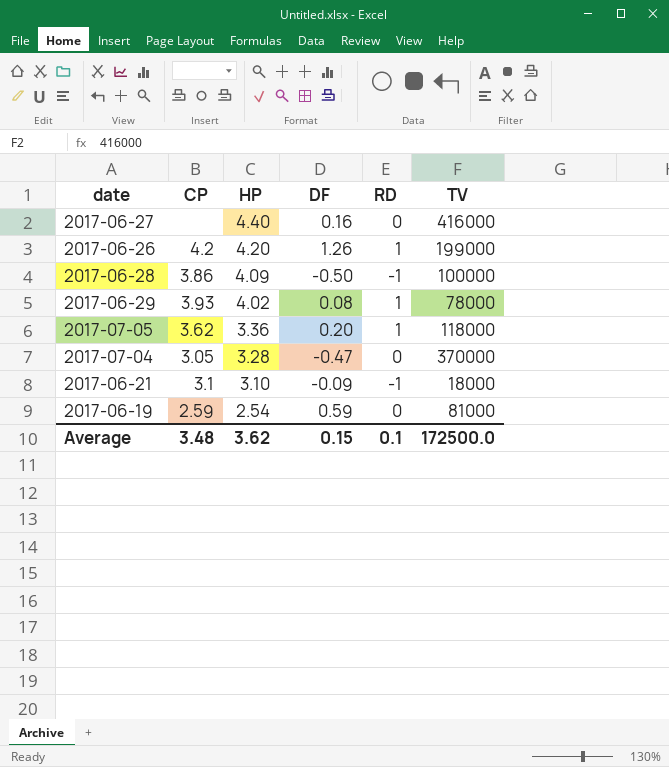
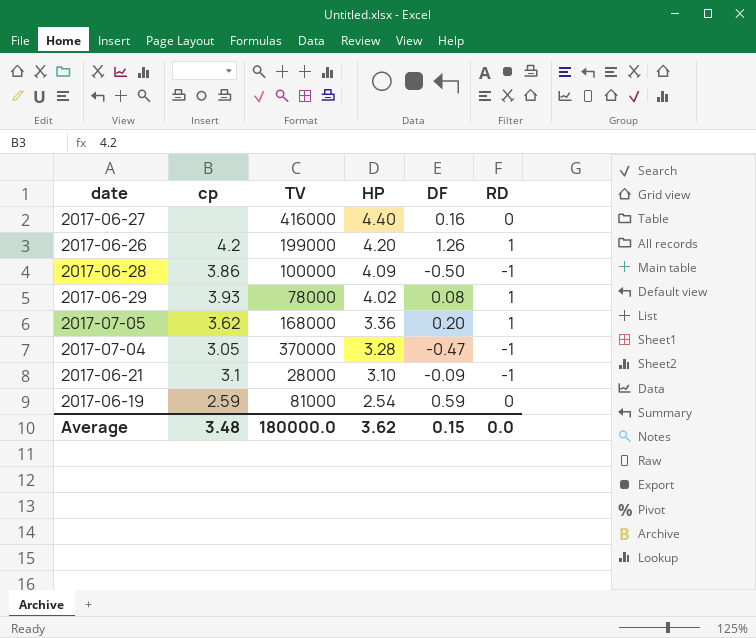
column name: CP -> cp
column TV | position: 6 -> 3
2017-07-05 | TV: 118000 -> 168000
2017-07-04 | RD: 0 -> -1
2017-06-21 | TV: 18000 -> 28000
Average | TV: 172500.0 -> 180000.0
Average | RD: 0.1 -> 0.0

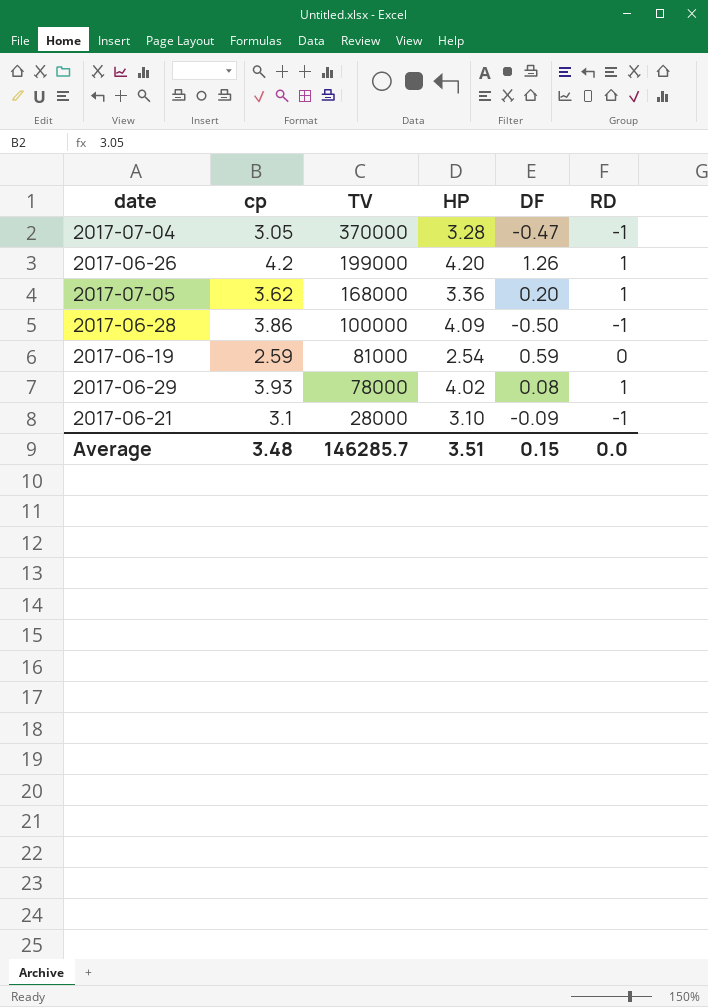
row order: HP descending -> TV descending
row 2017-06-27: none | 416000 | 4.40 | 0.16 | 0 -> none
Average | TV: 180000.0 -> 146285.7
Average | HP: 3.62 -> 3.51

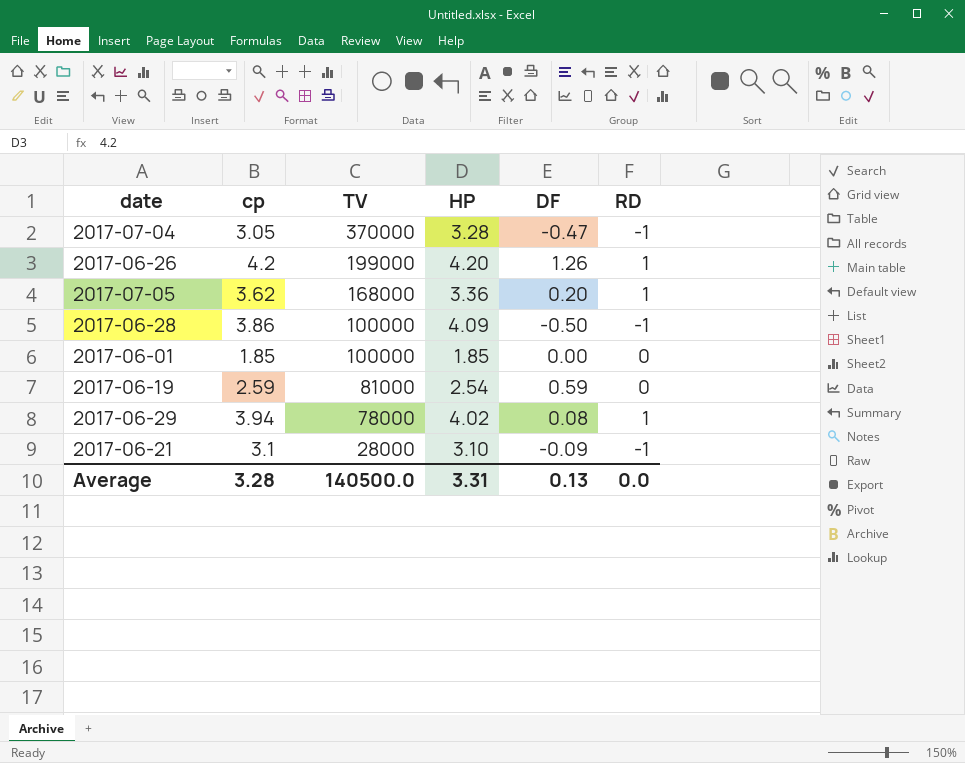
row 2017-06-01: none -> 1.85 | 100000 | 1.85 | 0.00 | 0
2017-06-29 | cp: 3.93 -> 3.94
Average | cp: 3.48 -> 3.28
Average | TV: 146285.7 -> 140500.0
Average | HP: 3.51 -> 3.31
Average | DF: 0.15 -> 0.13

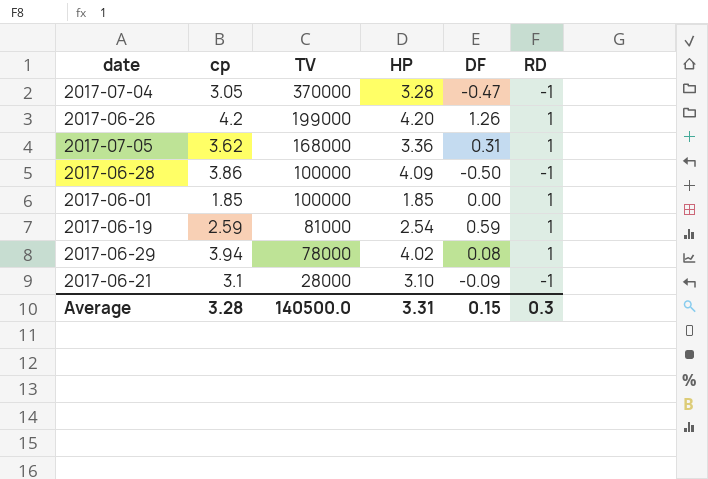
2017-07-05 | DF: 0.20 -> 0.31
2017-06-01 | RD: 0 -> 1
2017-06-19 | RD: 0 -> 1
Average | DF: 0.13 -> 0.15
Average | RD: 0.0 -> 0.3

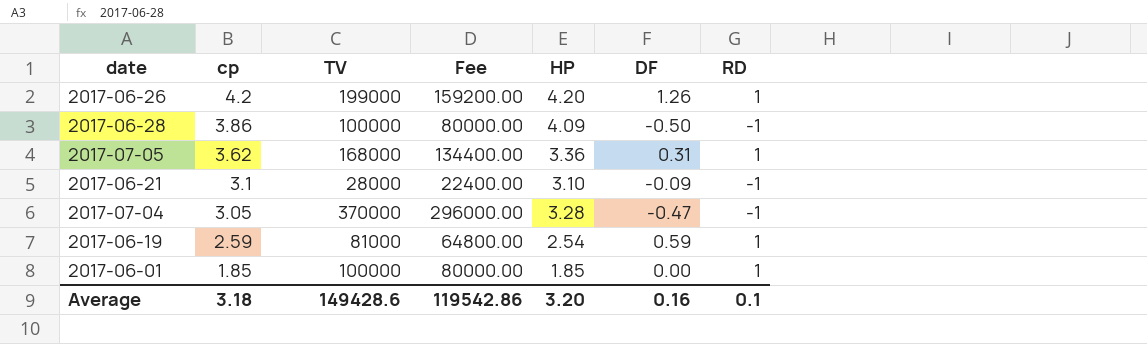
row order: TV descending -> cp descending
column Fee | formula: none -> [TV] * 0.8
row 2017-06-29: 3.94 | 78000 | 4.02 | 0.08 | 1 -> none
Average | cp: 3.28 -> 3.18
Average | TV: 140500.0 -> 149428.6
Average | HP: 3.31 -> 3.20
Average | DF: 0.15 -> 0.16
Average | RD: 0.3 -> 0.1

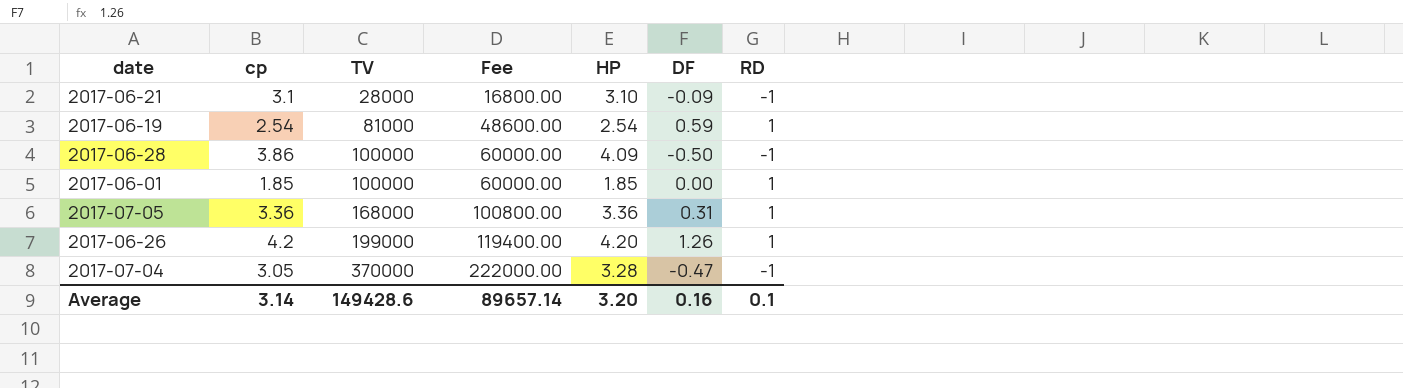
row order: cp descending -> TV ascending
column Fee | formula: [TV] * 0.8 -> [TV] * 0.6
2017-06-19 | cp: 2.59 -> 2.54
2017-07-05 | cp: 3.62 -> 3.36
Average | cp: 3.18 -> 3.14
Average | Fee: 119542.86 -> 89657.14

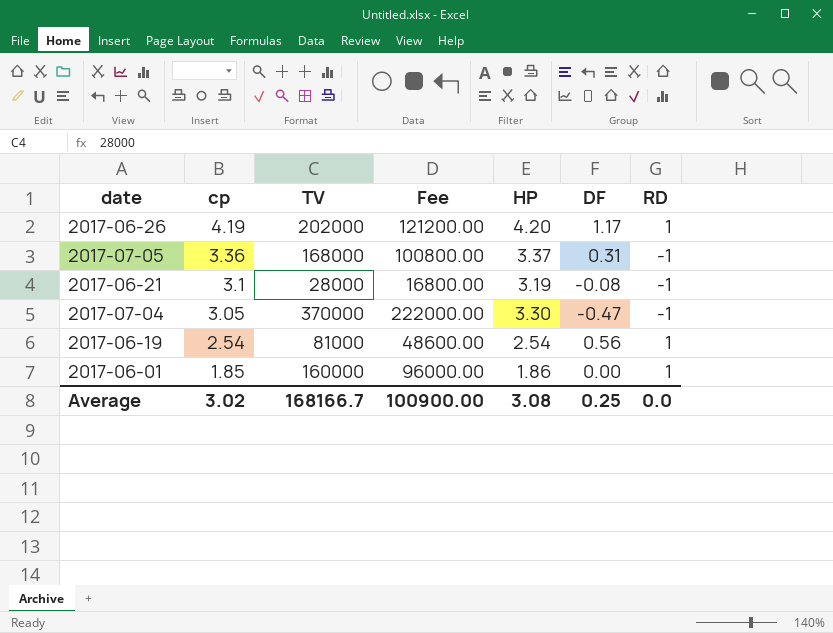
row order: TV ascending -> cp descending
row 2017-06-28: 3.86 | 100000 | 60000.00 | 4.09 | -0.50 | -1 -> none
2017-06-26 | cp: 4.2 -> 4.19
2017-06-26 | TV: 199000 -> 202000
2017-06-26 | Fee: 119400.00 -> 121200.00
2017-06-26 | DF: 1.26 -> 1.17
2017-07-05 | HP: 3.36 -> 3.37
2017-07-05 | RD: 1 -> -1
2017-06-21 | HP: 3.10 -> 3.19
2017-06-21 | DF: -0.09 -> -0.08
2017-07-04 | HP: 3.28 -> 3.30
2017-06-19 | DF: 0.59 -> 0.56
2017-06-01 | TV: 100000 -> 160000
2017-06-01 | Fee: 60000.00 -> 96000.00
2017-06-01 | HP: 1.85 -> 1.86
Average | cp: 3.14 -> 3.02
Average | TV: 149428.6 -> 168166.7
Average | Fee: 89657.14 -> 100900.00
Average | HP: 3.20 -> 3.08
Average | DF: 0.16 -> 0.25
Average | RD: 0.1 -> 0.0

